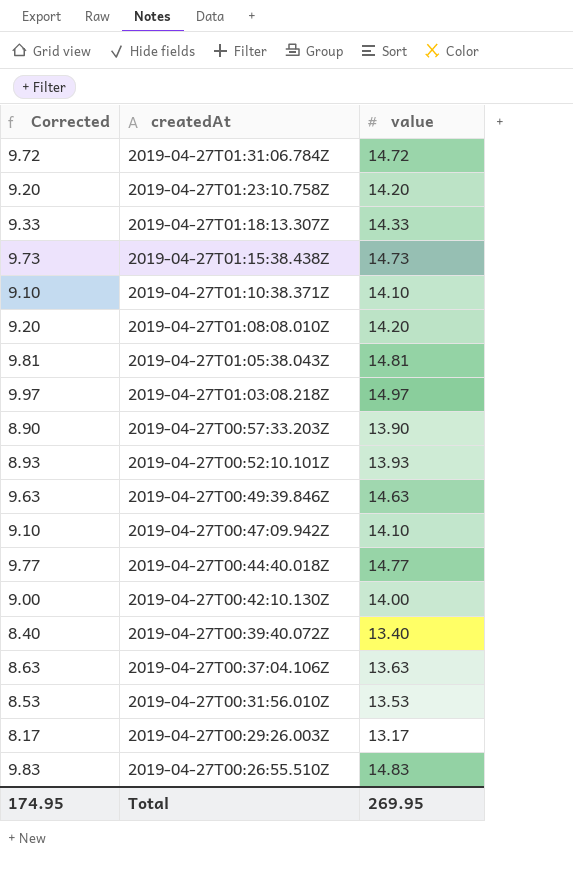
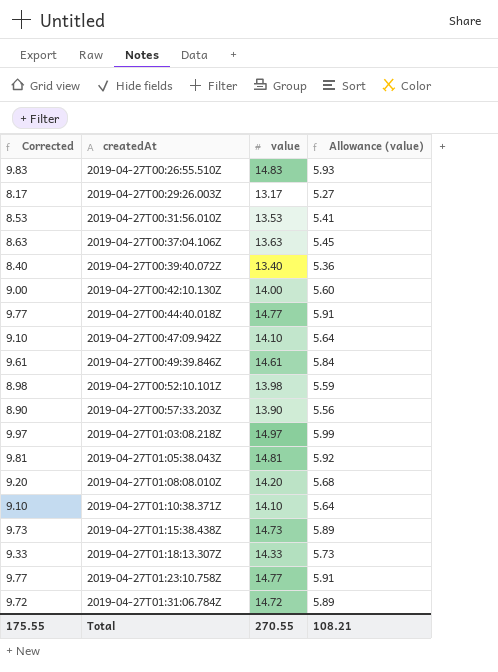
row order: createdAt descending -> createdAt ascending
column Allowance (value) | formula: none -> [value] * 0.4
2019-04-27T00:49:39.846Z | Corrected: 9.63 -> 9.61
2019-04-27T00:49:39.846Z | value: 14.63 -> 14.61
2019-04-27T00:52:10.101Z | Corrected: 8.93 -> 8.98
2019-04-27T00:52:10.101Z | value: 13.93 -> 13.98
2019-04-27T01:23:10.758Z | Corrected: 9.20 -> 9.77
2019-04-27T01:23:10.758Z | value: 14.20 -> 14.77
Total | Corrected: 174.95 -> 175.55
Total | value: 269.95 -> 270.55

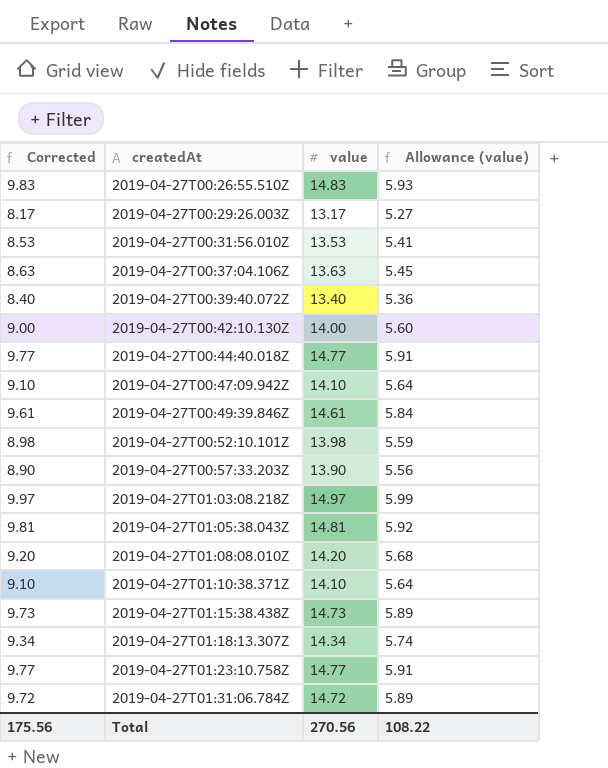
2019-04-27T01:18:13.307Z | Corrected: 9.33 -> 9.34
2019-04-27T01:18:13.307Z | value: 14.33 -> 14.34
2019-04-27T01:18:13.307Z | Allowance (value): 5.73 -> 5.74
Total | Corrected: 175.55 -> 175.56
Total | value: 270.55 -> 270.56
Total | Allowance (value): 108.21 -> 108.22

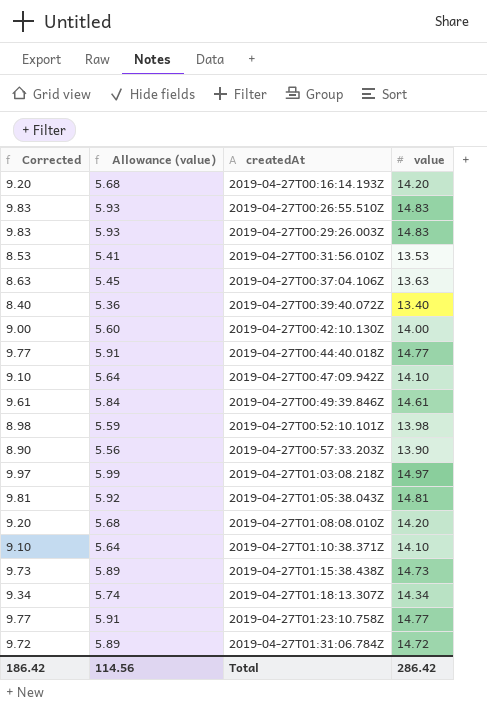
column Allowance (value) | position: 4 -> 2
row 2019-04-27T00:16:14.193Z: none -> 9.20 | 5.68 | 14.20
2019-04-27T00:29:26.003Z | Corrected: 8.17 -> 9.83
2019-04-27T00:29:26.003Z | Allowance (value): 5.27 -> 5.93
2019-04-27T00:29:26.003Z | value: 13.17 -> 14.83
Total | Corrected: 175.56 -> 186.42
Total | Allowance (value): 108.22 -> 114.56
Total | value: 270.56 -> 286.42

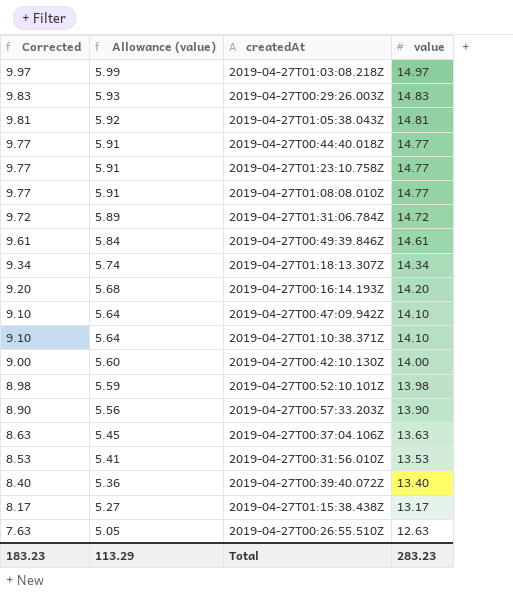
row order: createdAt ascending -> Corrected descending
2019-04-27T01:08:08.010Z | Corrected: 9.20 -> 9.77
2019-04-27T01:08:08.010Z | Allowance (value): 5.68 -> 5.91
2019-04-27T01:08:08.010Z | value: 14.20 -> 14.77
2019-04-27T01:15:38.438Z | Corrected: 9.73 -> 8.17
2019-04-27T01:15:38.438Z | Allowance (value): 5.89 -> 5.27
2019-04-27T01:15:38.438Z | value: 14.73 -> 13.17
2019-04-27T00:26:55.510Z | Corrected: 9.83 -> 7.63
2019-04-27T00:26:55.510Z | Allowance (value): 5.93 -> 5.05
2019-04-27T00:26:55.510Z | value: 14.83 -> 12.63
Total | Corrected: 186.42 -> 183.23
Total | Allowance (value): 114.56 -> 113.29
Total | value: 286.42 -> 283.23

